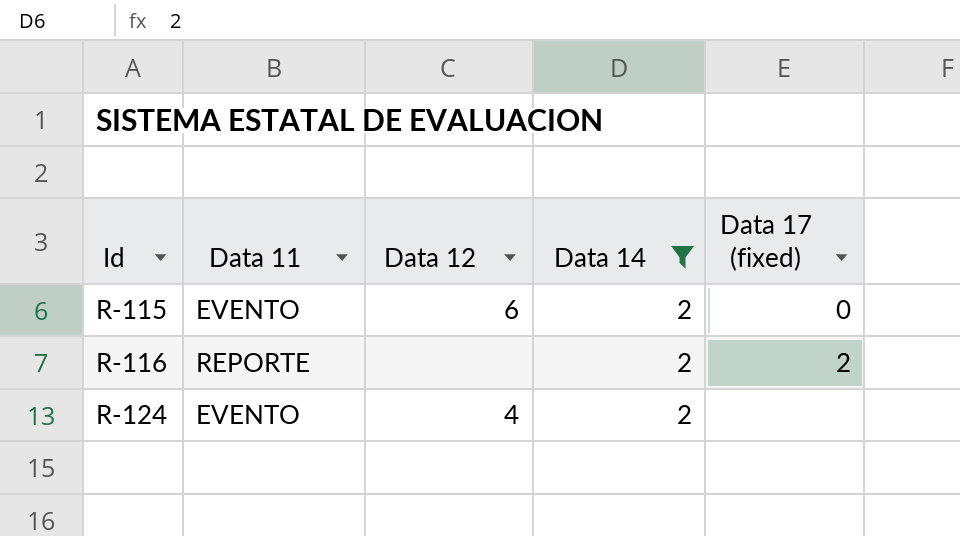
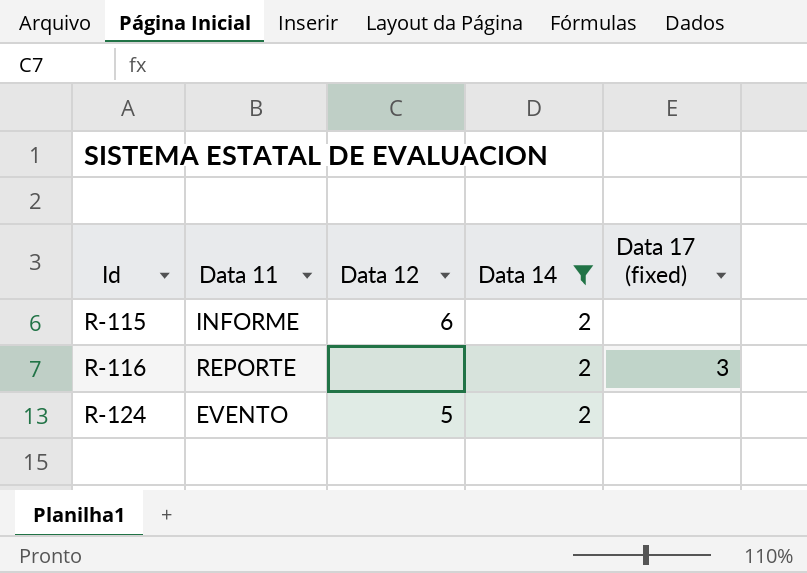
R-115 | Data 11: EVENTO -> INFORME
R-115 | Data 17 (fixed): 0 -> none
R-116 | Data 17 (fixed): 2 -> 3
R-124 | Data 12: 4 -> 5

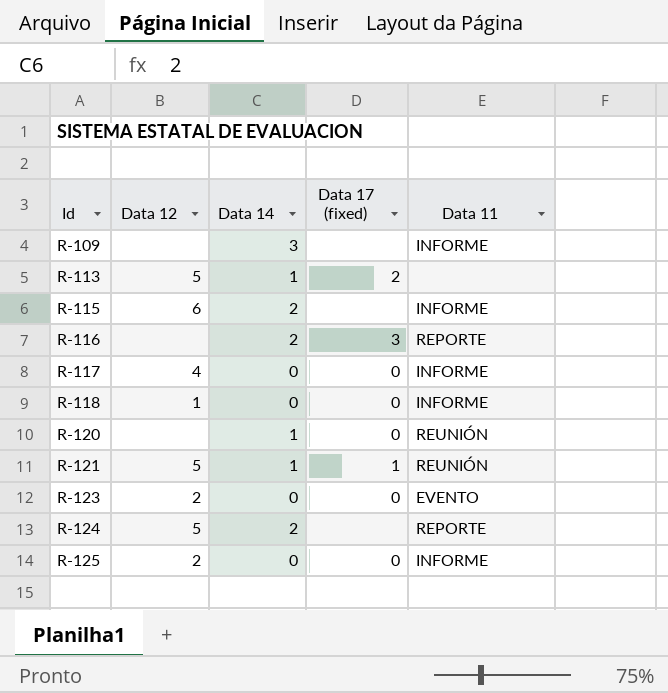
filter: Data 14 = 2 -> none
column Data 11 | position: 2 -> 5
R-124 | Data 11: EVENTO -> REPORTE

